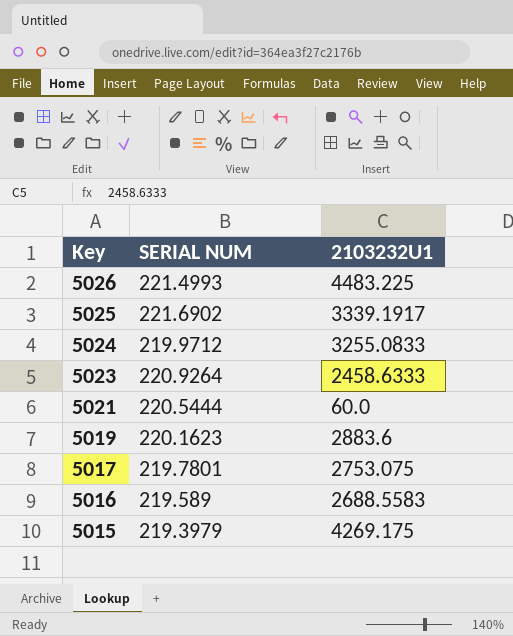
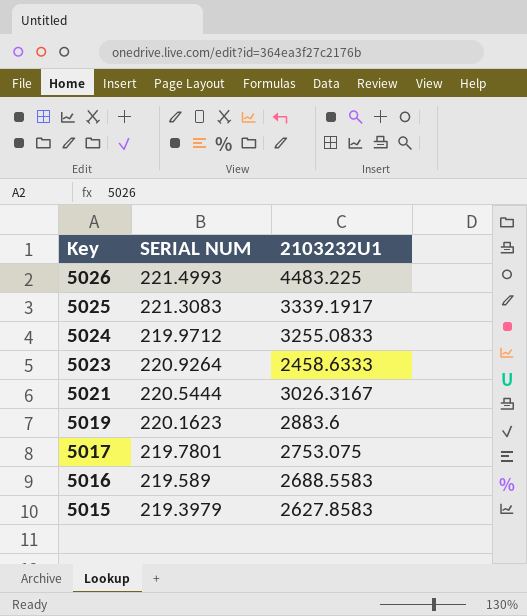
5025 | SERIAL NUM: 221.6902 -> 221.3083
5021 | 2103232U1: 60.0 -> 3026.3167
5015 | 2103232U1: 4269.175 -> 2627.8583

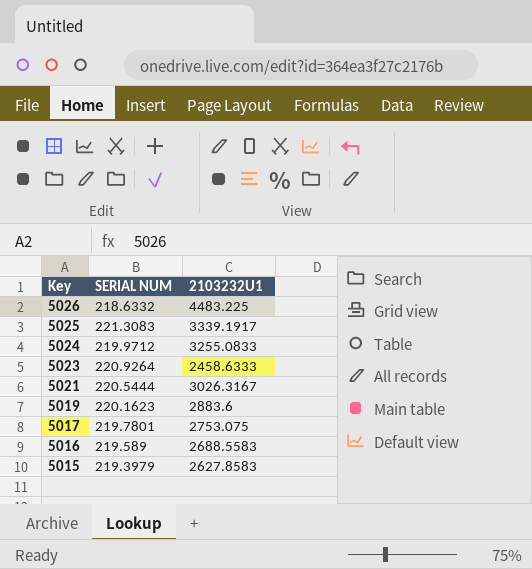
5026 | SERIAL NUM: 221.4993 -> 218.6332

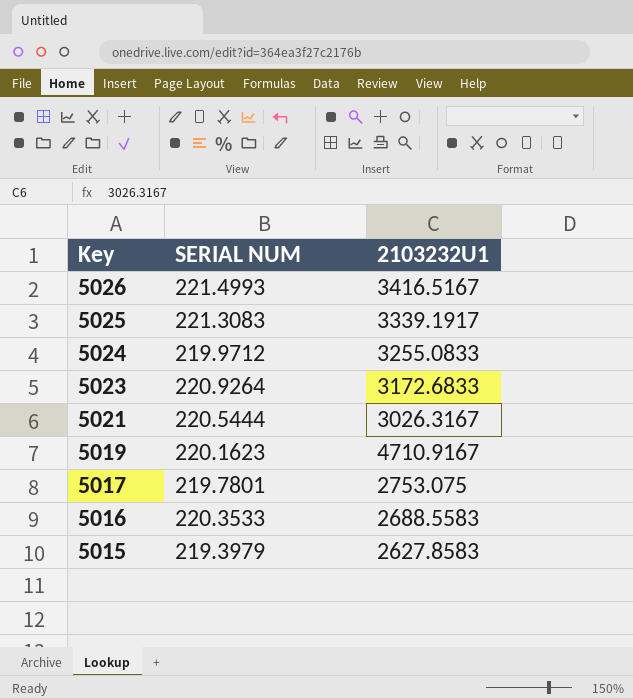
5026 | SERIAL NUM: 218.6332 -> 221.4993
5026 | 2103232U1: 4483.225 -> 3416.5167
5023 | 2103232U1: 2458.6333 -> 3172.6833
5019 | 2103232U1: 2883.6 -> 4710.9167
5016 | SERIAL NUM: 219.589 -> 220.3533

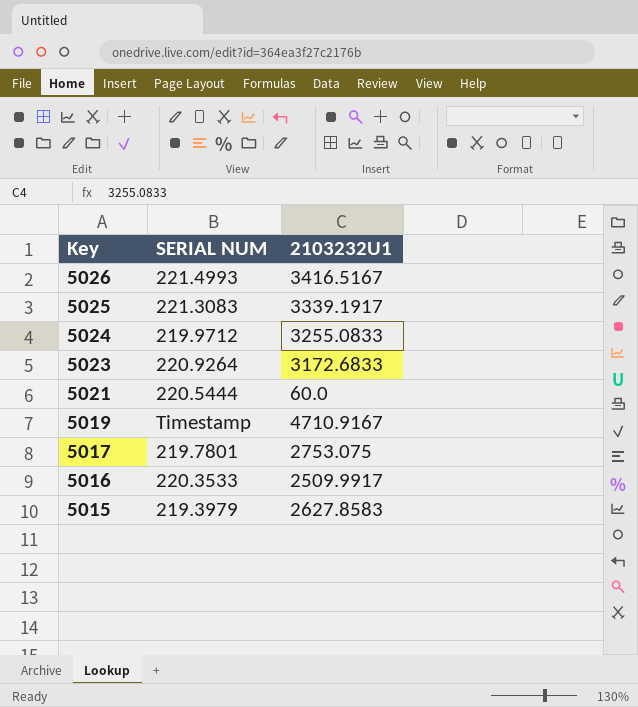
5021 | 2103232U1: 3026.3167 -> 60.0
5019 | SERIAL NUM: 220.1623 -> Timestamp
5016 | 2103232U1: 2688.5583 -> 2509.9917

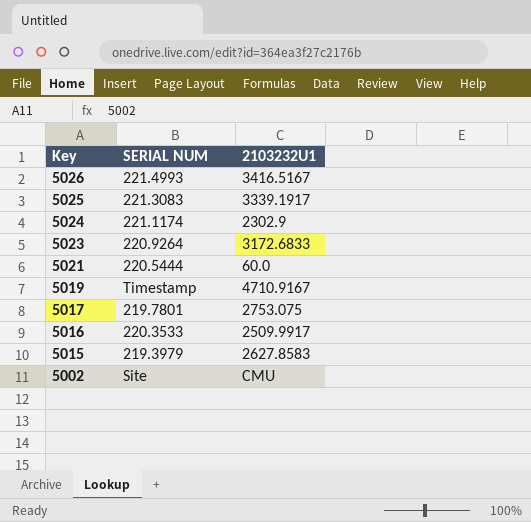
5024 | SERIAL NUM: 219.9712 -> 221.1174
5024 | 2103232U1: 3255.0833 -> 2302.9
row 5002: none -> Site | CMU

